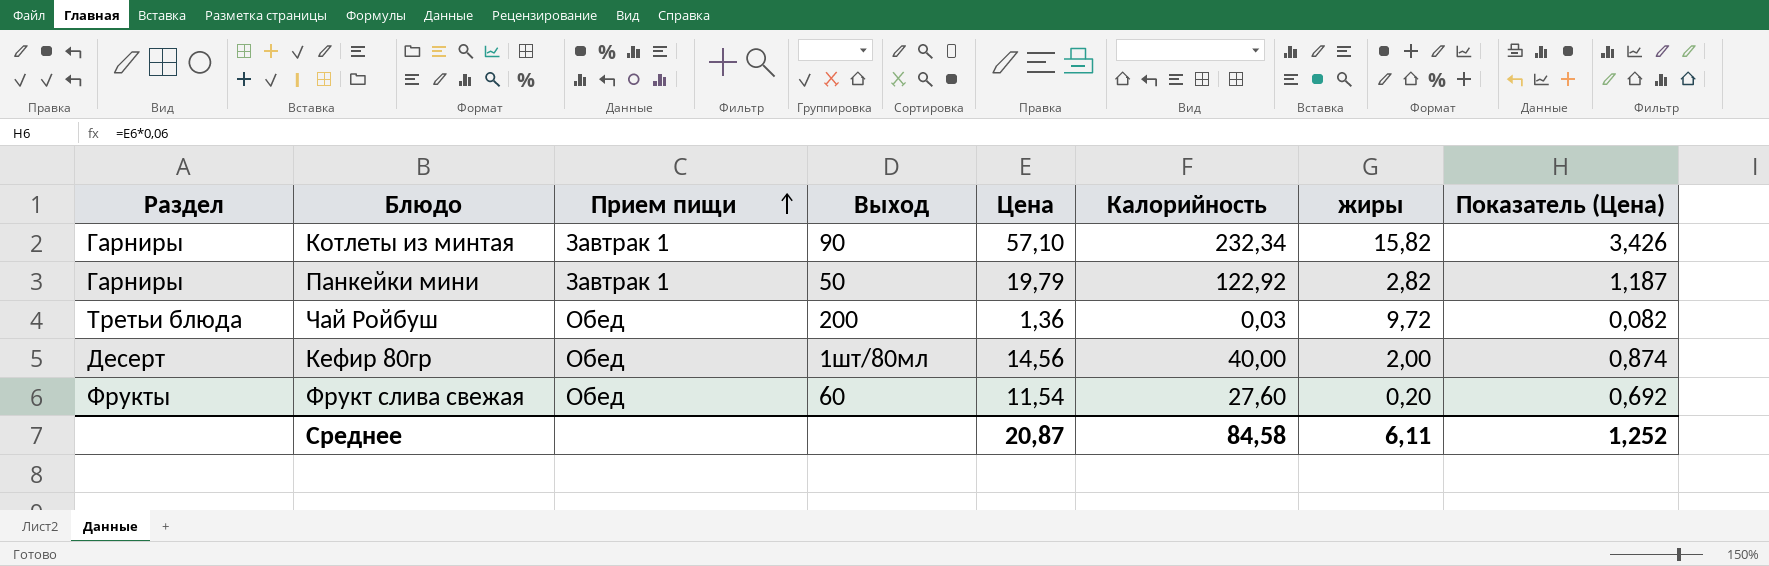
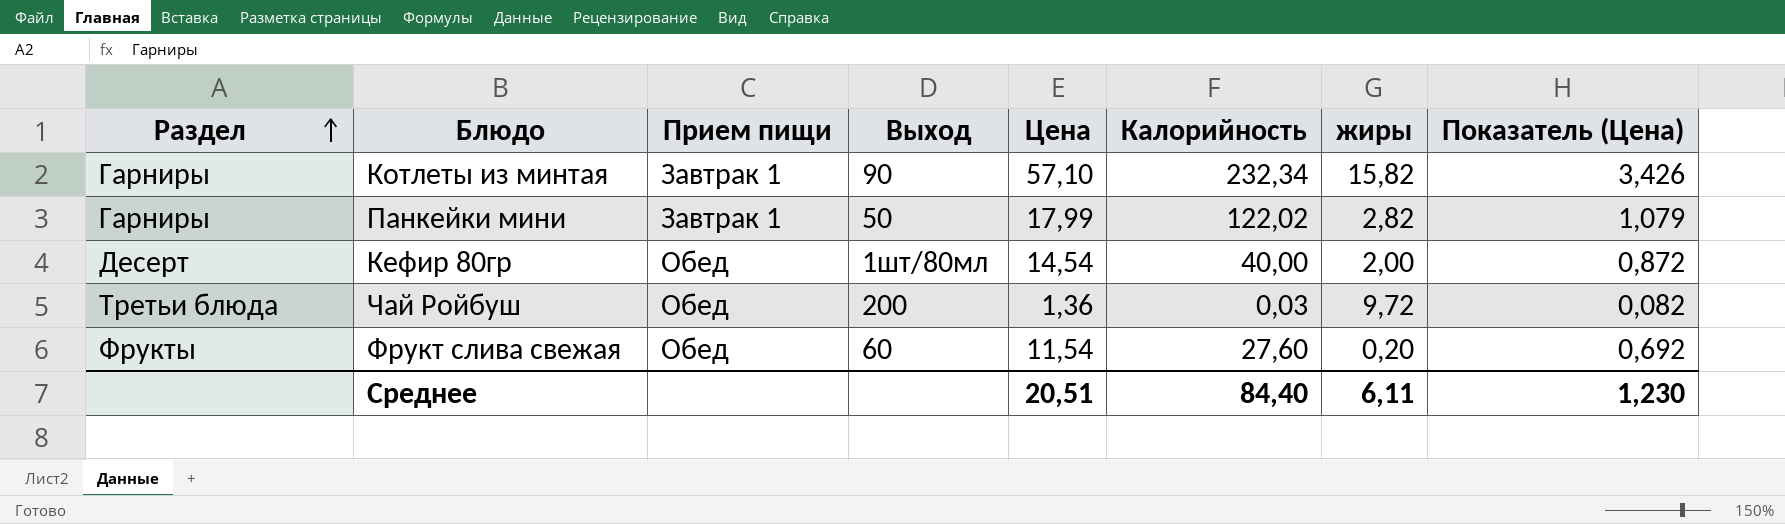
row order: Прием пищи ascending -> Раздел ascending
Панкейки мини | Цена: 19,79 -> 17,99
Панкейки мини | Калорийность: 122,92 -> 122,02
Панкейки мини | Показатель (Цена): 1,187 -> 1,079
Кефир 80гр | Цена: 14,56 -> 14,54
Кефир 80гр | Показатель (Цена): 0,874 -> 0,872
Среднее | Цена: 20,87 -> 20,51
Среднее | Калорийность: 84,58 -> 84,40
Среднее | Показатель (Цена): 1,252 -> 1,230

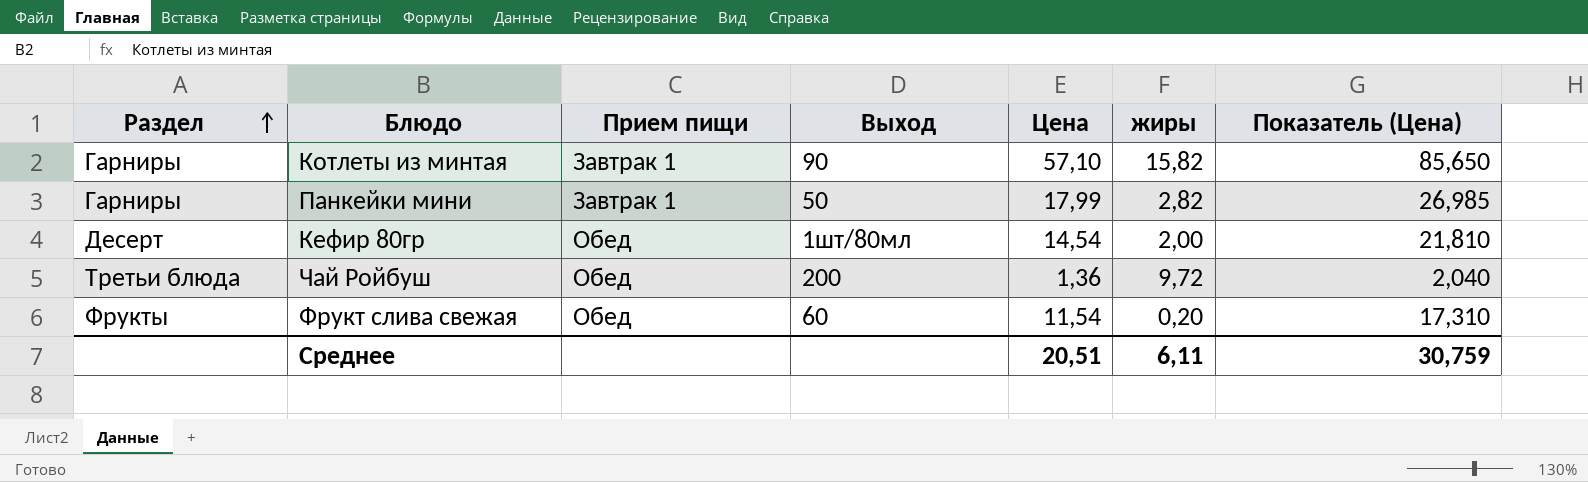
column Калорийность | position: 6 -> none
column Показатель (Цена) | formula: [Цена] * 0,06 -> [Цена] * 1,5
Среднее | Показатель (Цена): 1,230 -> 30,759

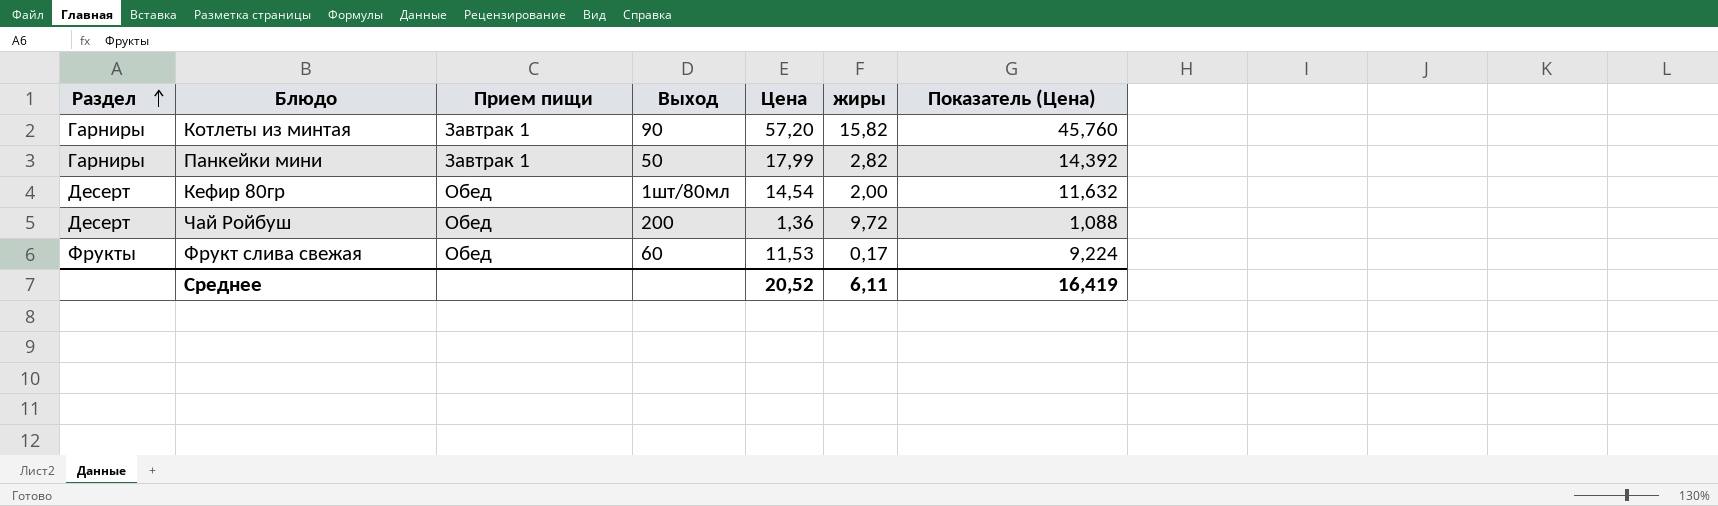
column Показатель (Цена) | formula: [Цена] * 1,5 -> [Цена] * 0,8
Котлеты из минтая | Цена: 57,10 -> 57,20
Чай Ройбуш | Раздел: Третьи блюда -> Десерт
Фрукт слива свежая | Цена: 11,54 -> 11,53
Фрукт слива свежая | жиры: 0,20 -> 0,17
Среднее | Цена: 20,51 -> 20,52
Среднее | Показатель (Цена): 30,759 -> 16,419

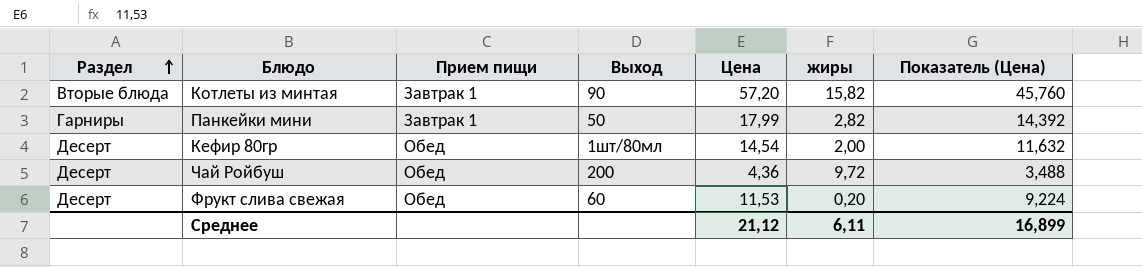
Котлеты из минтая | Раздел: Гарниры -> Вторые блюда
Чай Ройбуш | Цена: 1,36 -> 4,36
Чай Ройбуш | Показатель (Цена): 1,088 -> 3,488
Фрукт слива свежая | Раздел: Фрукты -> Десерт
Фрукт слива свежая | жиры: 0,17 -> 0,20
Среднее | Цена: 20,52 -> 21,12
Среднее | Показатель (Цена): 16,419 -> 16,899

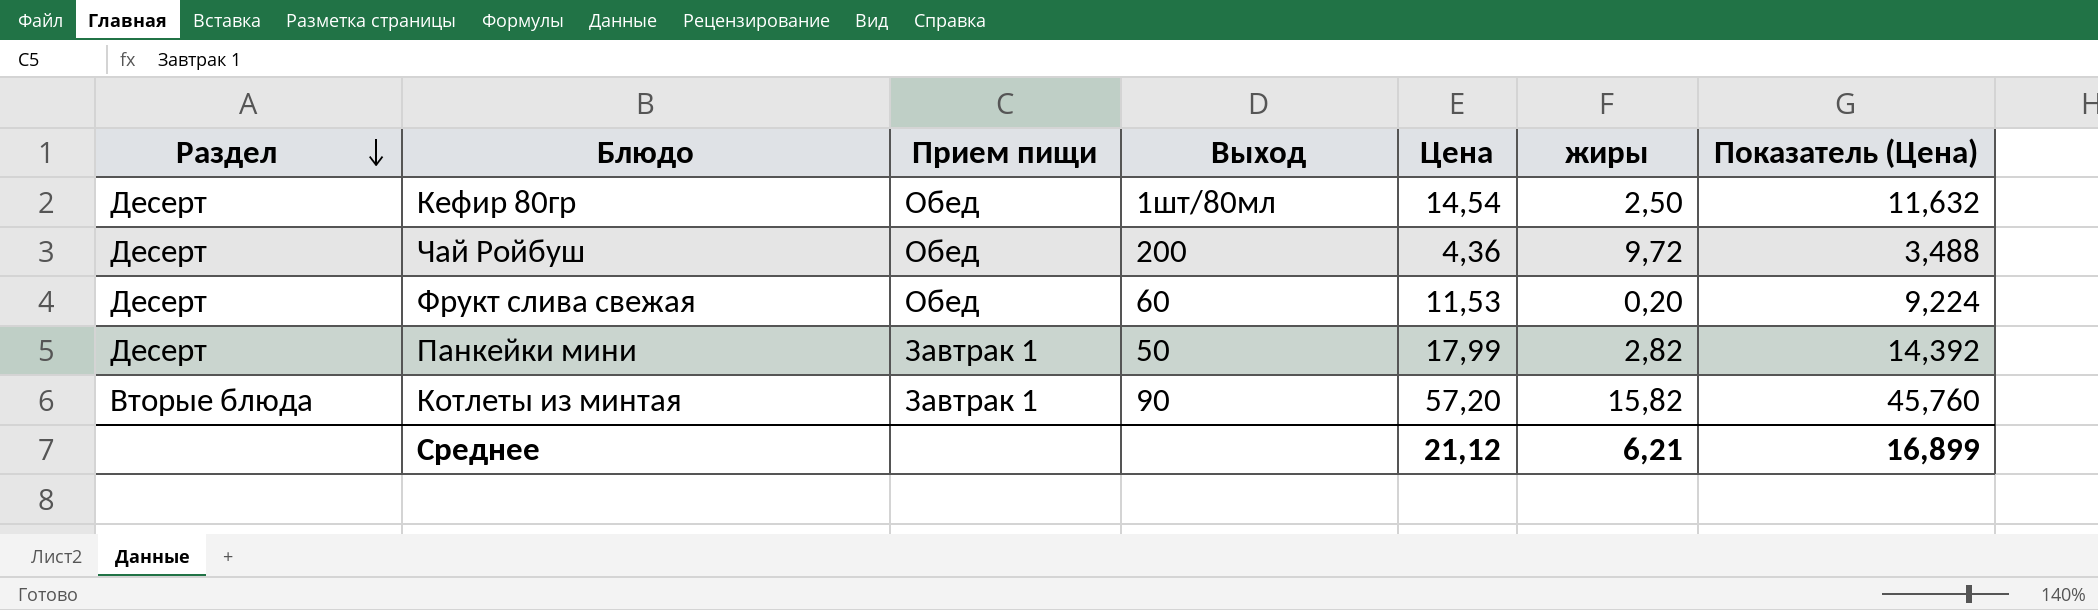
row order: Раздел ascending -> Раздел descending
Кефир 80гр | жиры: 2,00 -> 2,50
Панкейки мини | Раздел: Гарниры -> Десерт
Среднее | жиры: 6,11 -> 6,21

